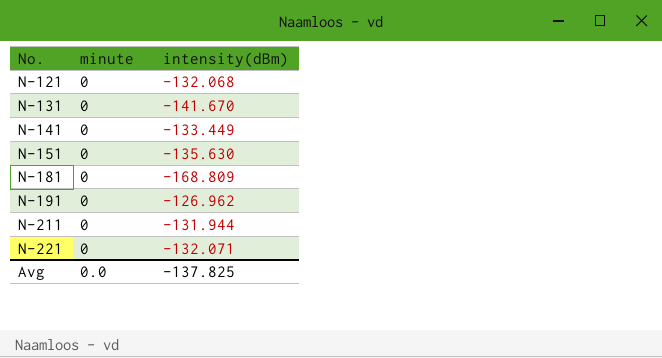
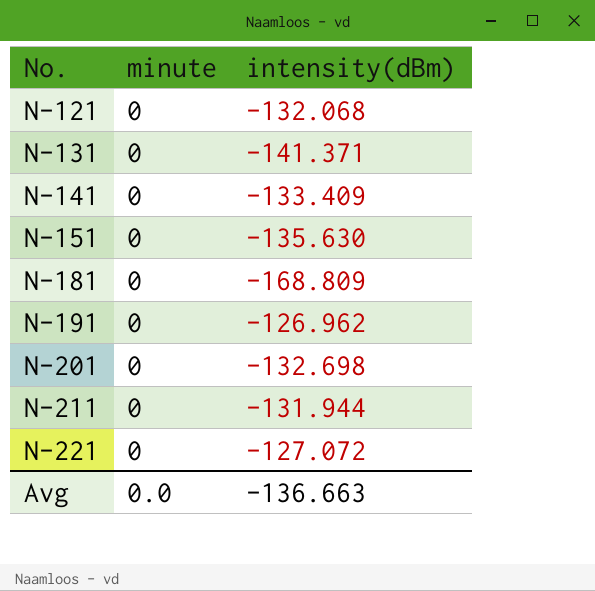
N-131 | intensity(dBm): -141.670 -> -141.371
N-141 | intensity(dBm): -133.449 -> -133.409
row N-201: none -> 0 | -132.698
N-221 | intensity(dBm): -132.071 -> -127.072
Avg | intensity(dBm): -137.825 -> -136.663

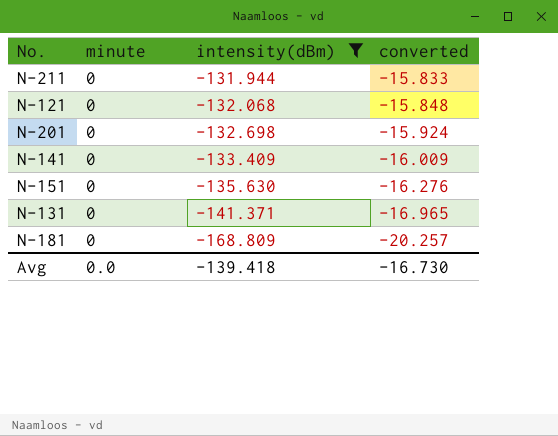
filter: none -> intensity(dBm) <= -131.944
row order: No. ascending -> intensity(dBm) descending
column converted | formula: none -> [intensity(dBm)] * 0.12
Avg | intensity(dBm): -136.663 -> -139.418

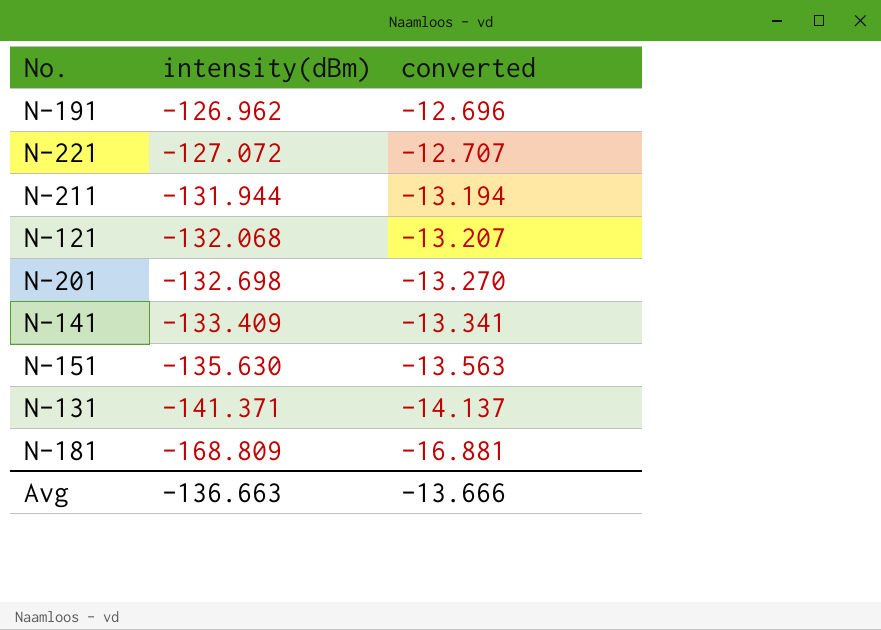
filter: intensity(dBm) <= -131.944 -> none
column minute | position: 2 -> none
column converted | formula: [intensity(dBm)] * 0.12 -> [intensity(dBm)] * 0.1
Avg | intensity(dBm): -139.418 -> -136.663
Avg | converted: -16.730 -> -13.666

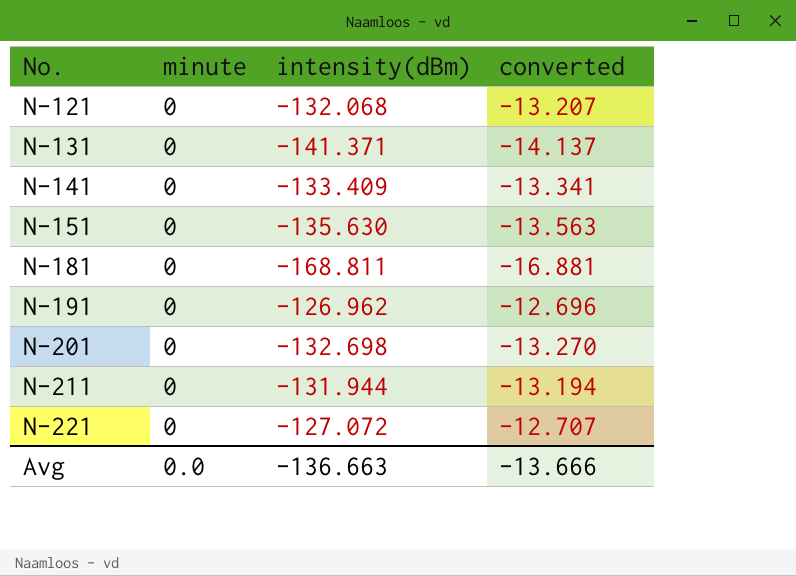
row order: intensity(dBm) descending -> No. ascending
column minute | position: none -> 2
N-181 | intensity(dBm): -168.809 -> -168.811

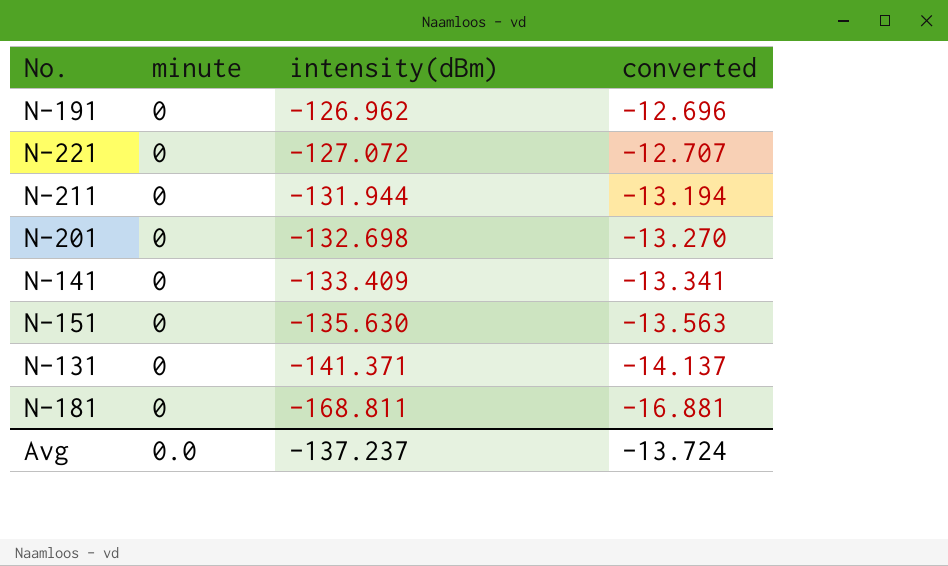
row order: No. ascending -> intensity(dBm) descending
row N-121: 0 | -132.068 | -13.207 -> none
Avg | intensity(dBm): -136.663 -> -137.237
Avg | converted: -13.666 -> -13.724

